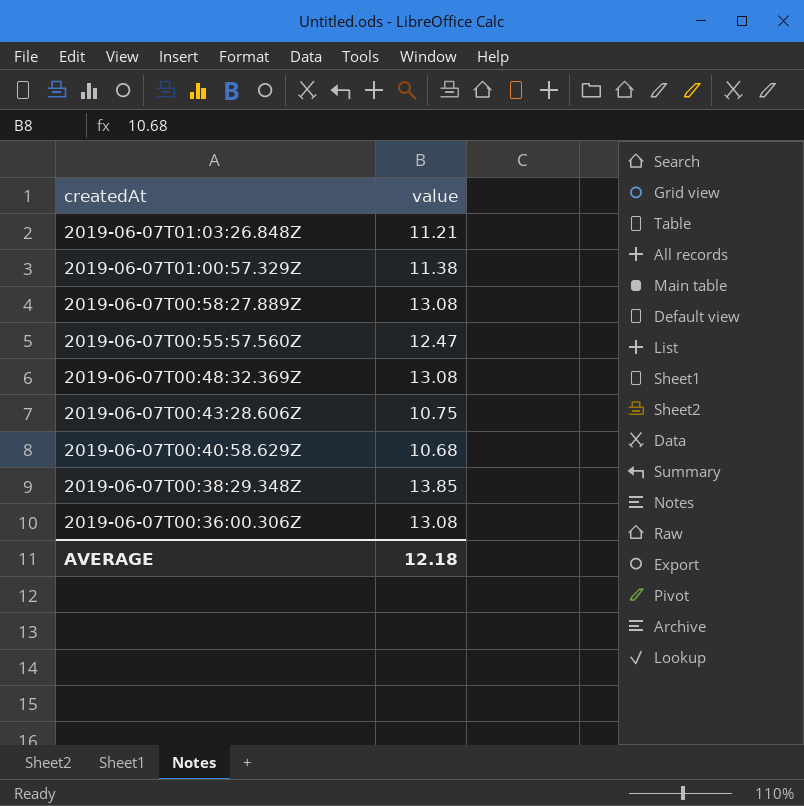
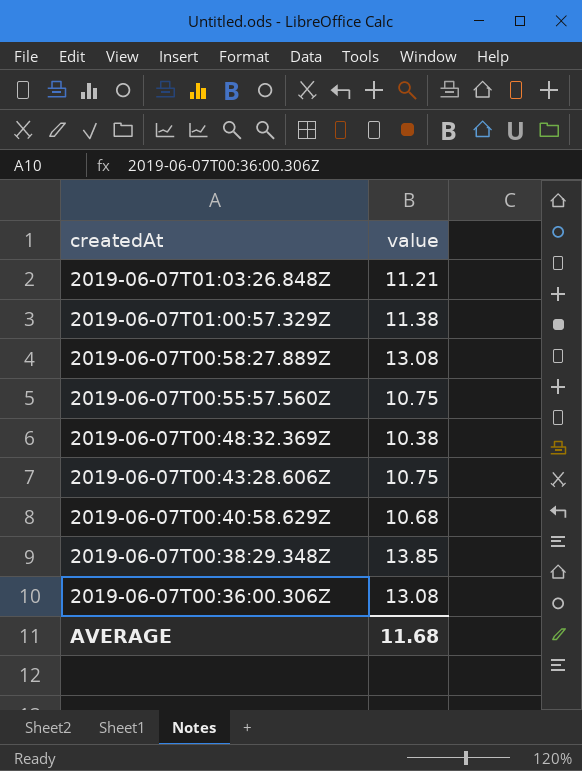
2019-06-07T00:55:57.560Z | value: 12.47 -> 10.75
2019-06-07T00:48:32.369Z | value: 13.08 -> 10.38
AVERAGE | value: 12.18 -> 11.68

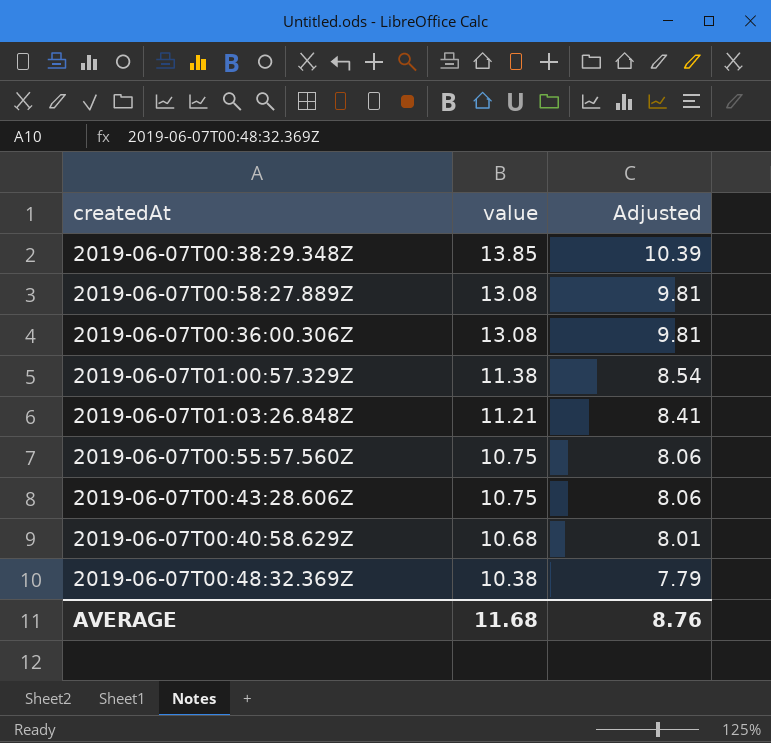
row order: createdAt descending -> value descending
column Adjusted | formula: none -> [value] * 0.75

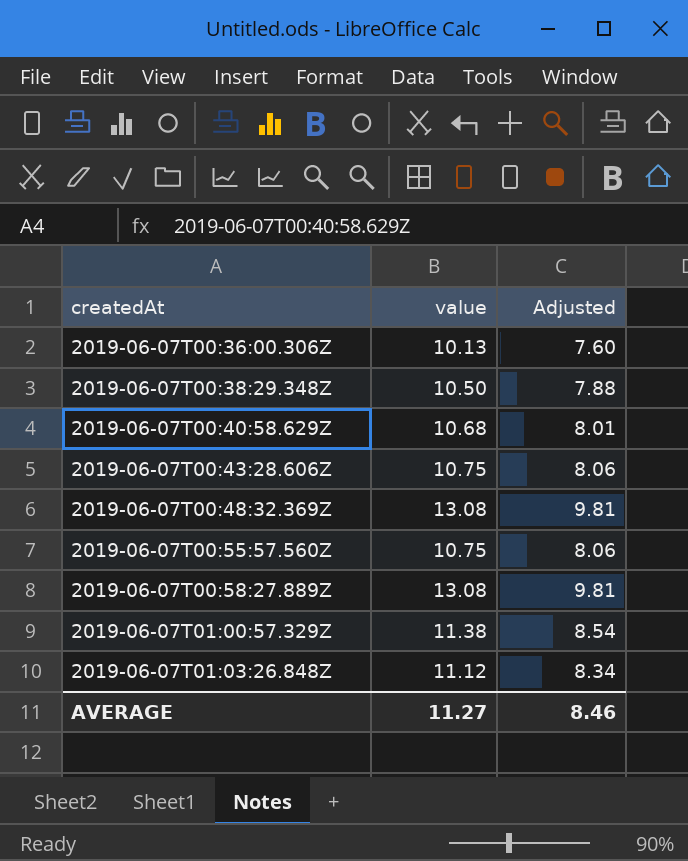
row order: value descending -> createdAt ascending
2019-06-07T00:36:00.306Z | value: 13.08 -> 10.13
2019-06-07T00:36:00.306Z | Adjusted: 9.81 -> 7.60
2019-06-07T00:38:29.348Z | value: 13.85 -> 10.50
2019-06-07T00:38:29.348Z | Adjusted: 10.39 -> 7.88
2019-06-07T00:48:32.369Z | value: 10.38 -> 13.08
2019-06-07T00:48:32.369Z | Adjusted: 7.79 -> 9.81
2019-06-07T01:03:26.848Z | value: 11.21 -> 11.12
2019-06-07T01:03:26.848Z | Adjusted: 8.41 -> 8.34
AVERAGE | value: 11.68 -> 11.27
AVERAGE | Adjusted: 8.76 -> 8.46

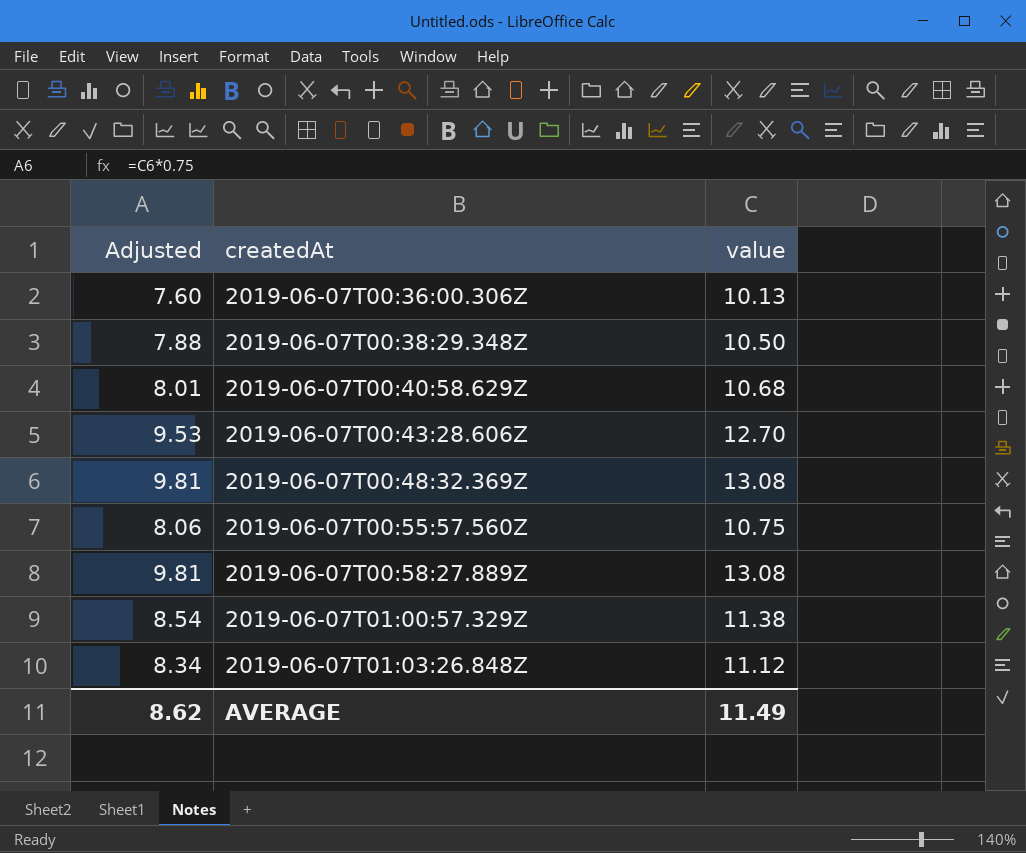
column Adjusted | position: 3 -> 1
2019-06-07T00:43:28.606Z | Adjusted: 8.06 -> 9.53
2019-06-07T00:43:28.606Z | value: 10.75 -> 12.70
AVERAGE | Adjusted: 8.46 -> 8.62
AVERAGE | value: 11.27 -> 11.49

